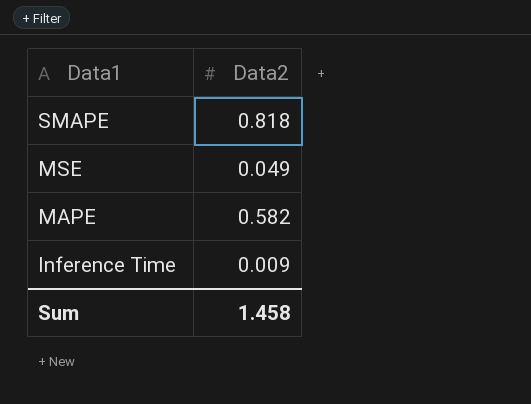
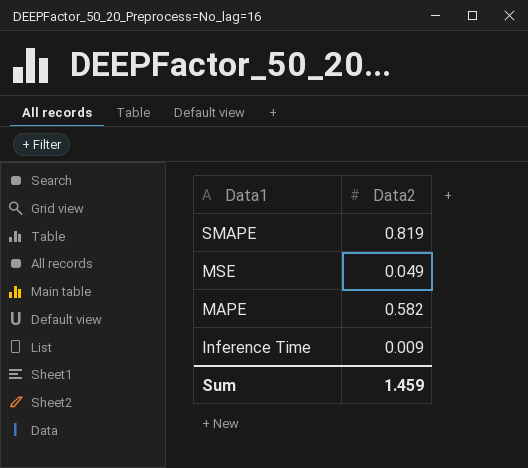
SMAPE | Data2: 0.818 -> 0.819
Sum | Data2: 1.458 -> 1.459

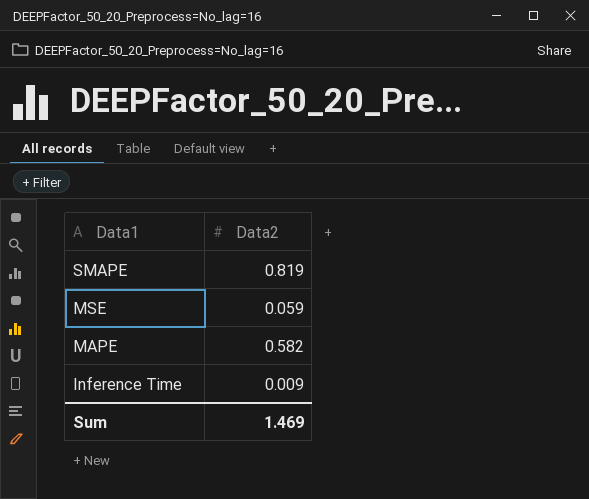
MSE | Data2: 0.049 -> 0.059
Sum | Data2: 1.459 -> 1.469

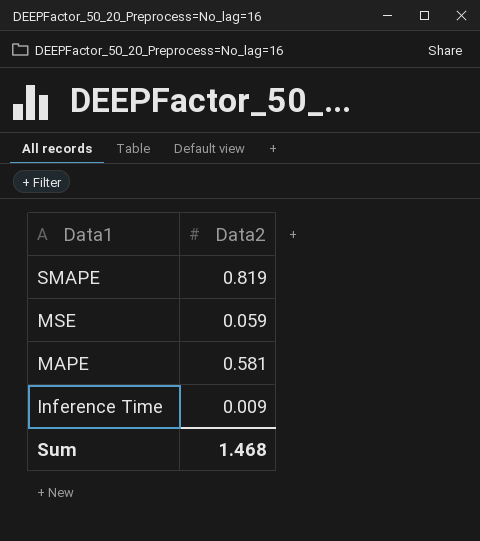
MAPE | Data2: 0.582 -> 0.581
Sum | Data2: 1.469 -> 1.468

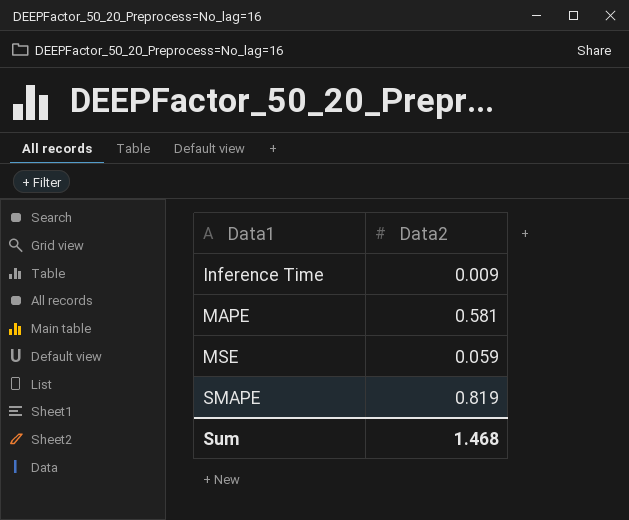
row order: Data1 descending -> Data1 ascending

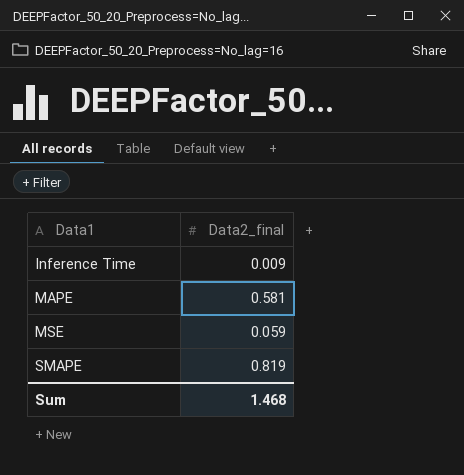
column name: Data2 -> Data2_final

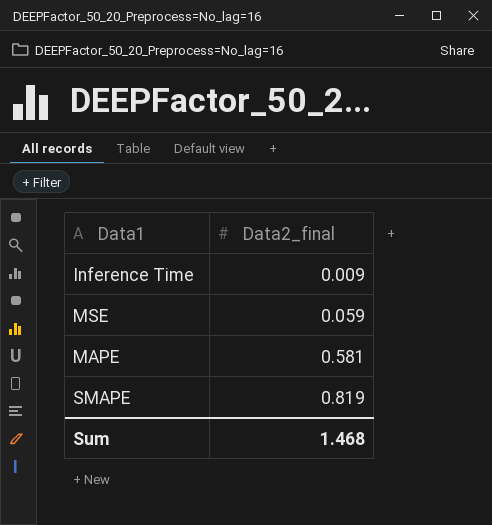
row order: Data1 ascending -> Data2_final ascending

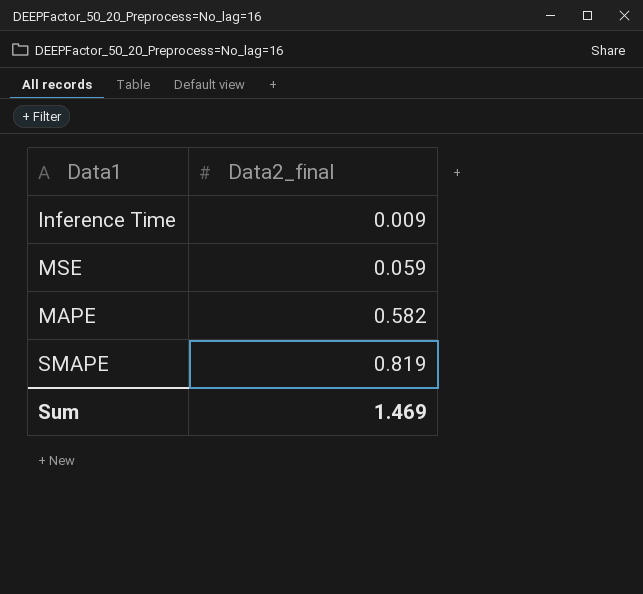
MAPE | Data2_final: 0.581 -> 0.582
Sum | Data2_final: 1.468 -> 1.469

